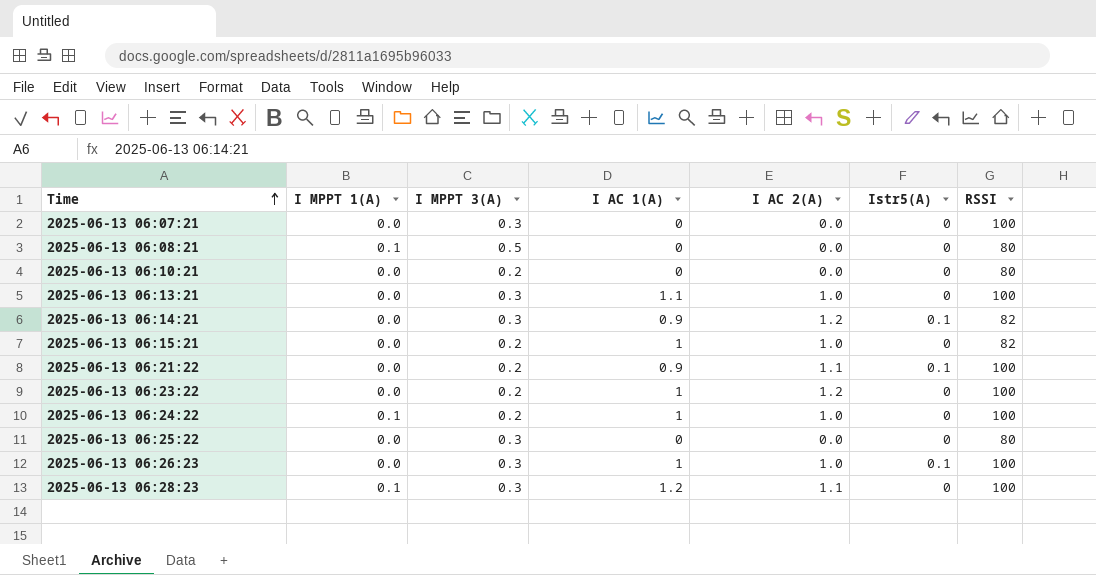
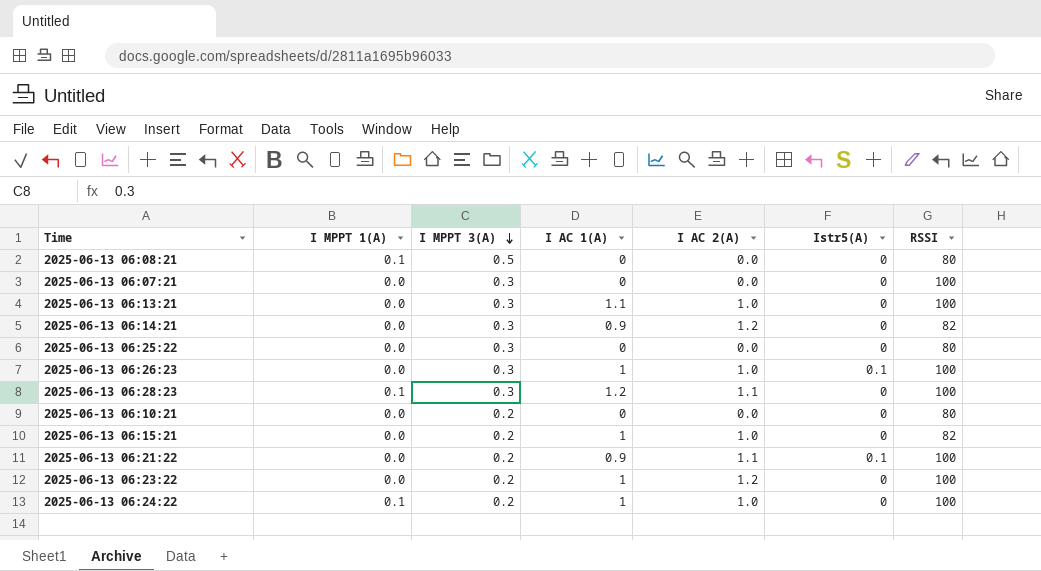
row order: Time ascending -> I MPPT 3(A) descending
2025-06-13 06:14:21 | Istr5(A): 0.1 -> 0

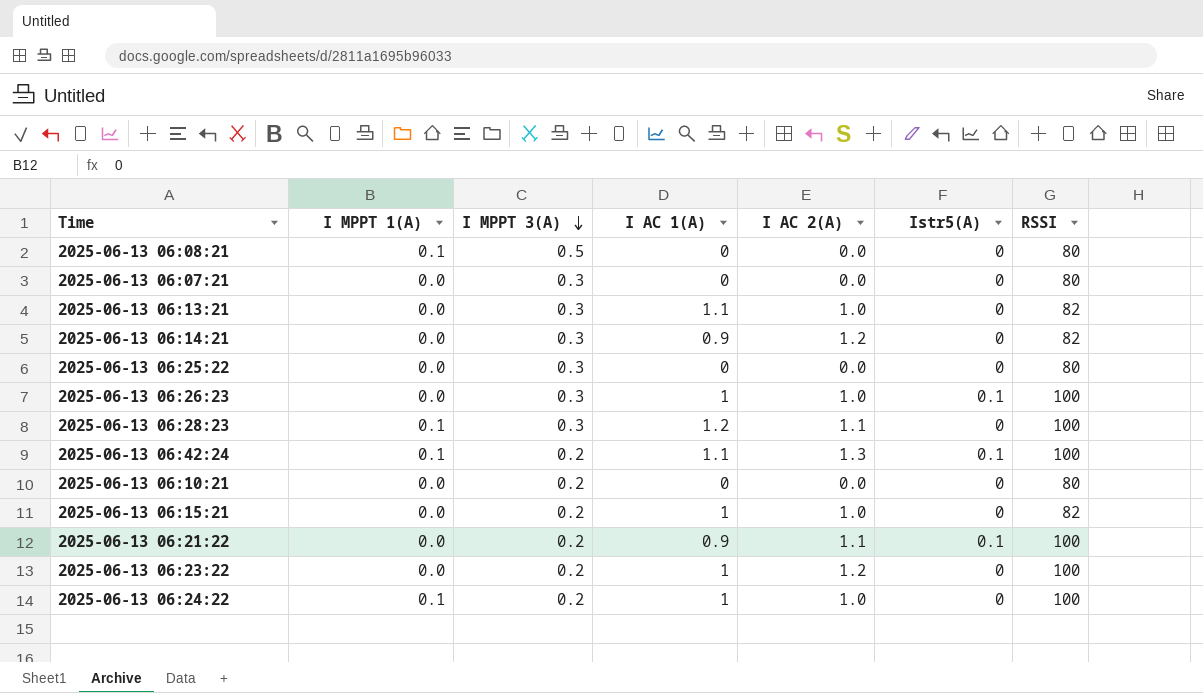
2025-06-13 06:07:21 | RSSI: 100 -> 80
2025-06-13 06:13:21 | RSSI: 100 -> 82
row 2025-06-13 06:42:24: none -> 0.1 | 0.2 | 1.1 | 1.3 | 0.1 | 100

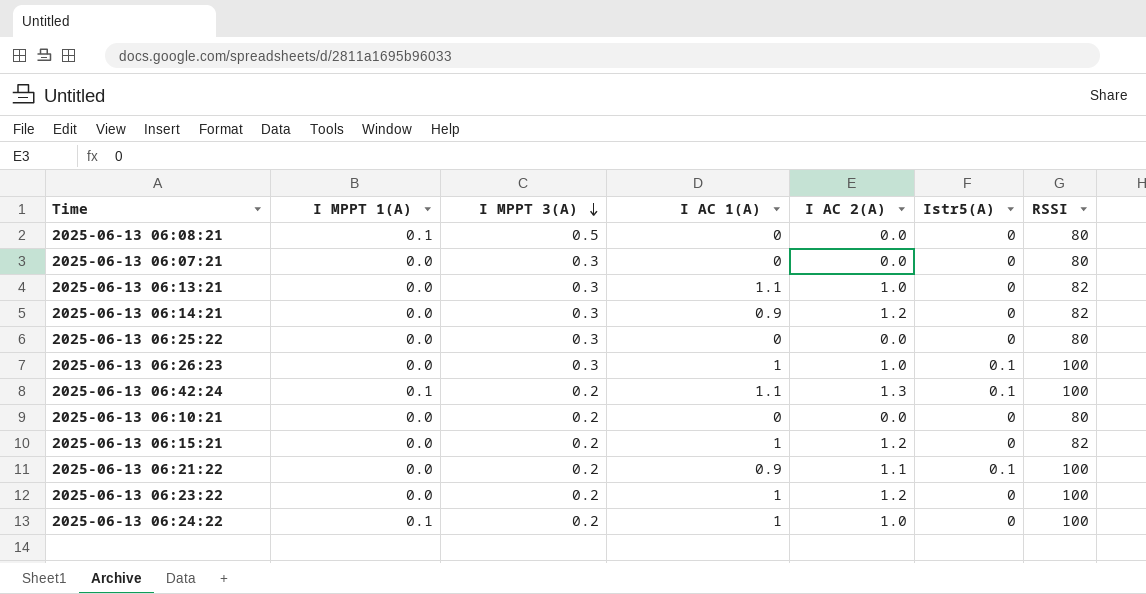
row 2025-06-13 06:28:23: 0.1 | 0.3 | 1.2 | 1.1 | 0 | 100 -> none
2025-06-13 06:15:21 | I AC 2(A): 1.0 -> 1.2

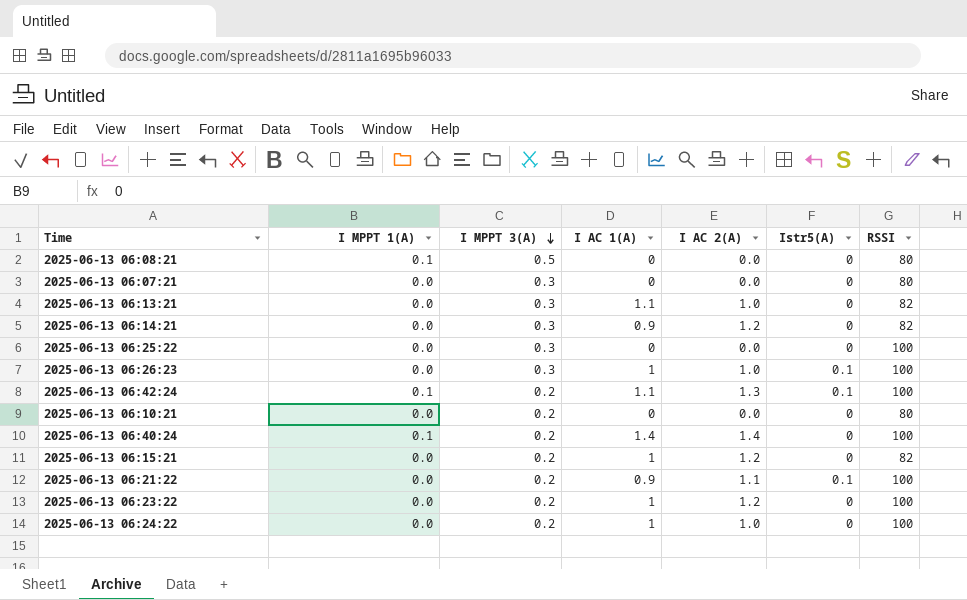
2025-06-13 06:25:22 | RSSI: 80 -> 100
row 2025-06-13 06:40:24: none -> 0.1 | 0.2 | 1.4 | 1.4 | 0 | 100
2025-06-13 06:24:22 | I MPPT 1(A): 0.1 -> 0.0

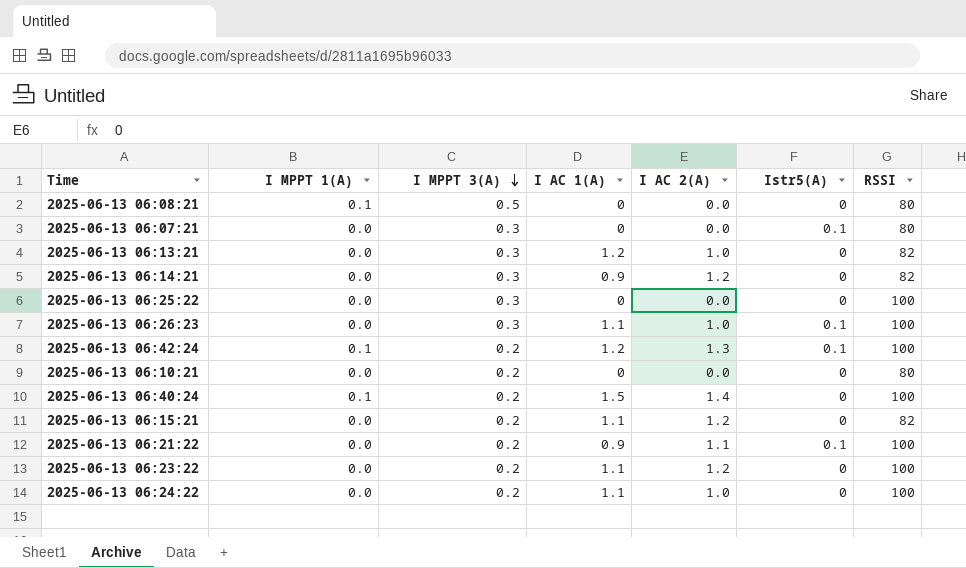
2025-06-13 06:07:21 | Istr5(A): 0 -> 0.1
2025-06-13 06:13:21 | I AC 1(A): 1.1 -> 1.2
2025-06-13 06:26:23 | I AC 1(A): 1 -> 1.1
2025-06-13 06:42:24 | I AC 1(A): 1.1 -> 1.2
2025-06-13 06:40:24 | I AC 1(A): 1.4 -> 1.5
2025-06-13 06:15:21 | I AC 1(A): 1 -> 1.1
2025-06-13 06:23:22 | I AC 1(A): 1 -> 1.1
2025-06-13 06:24:22 | I AC 1(A): 1 -> 1.1

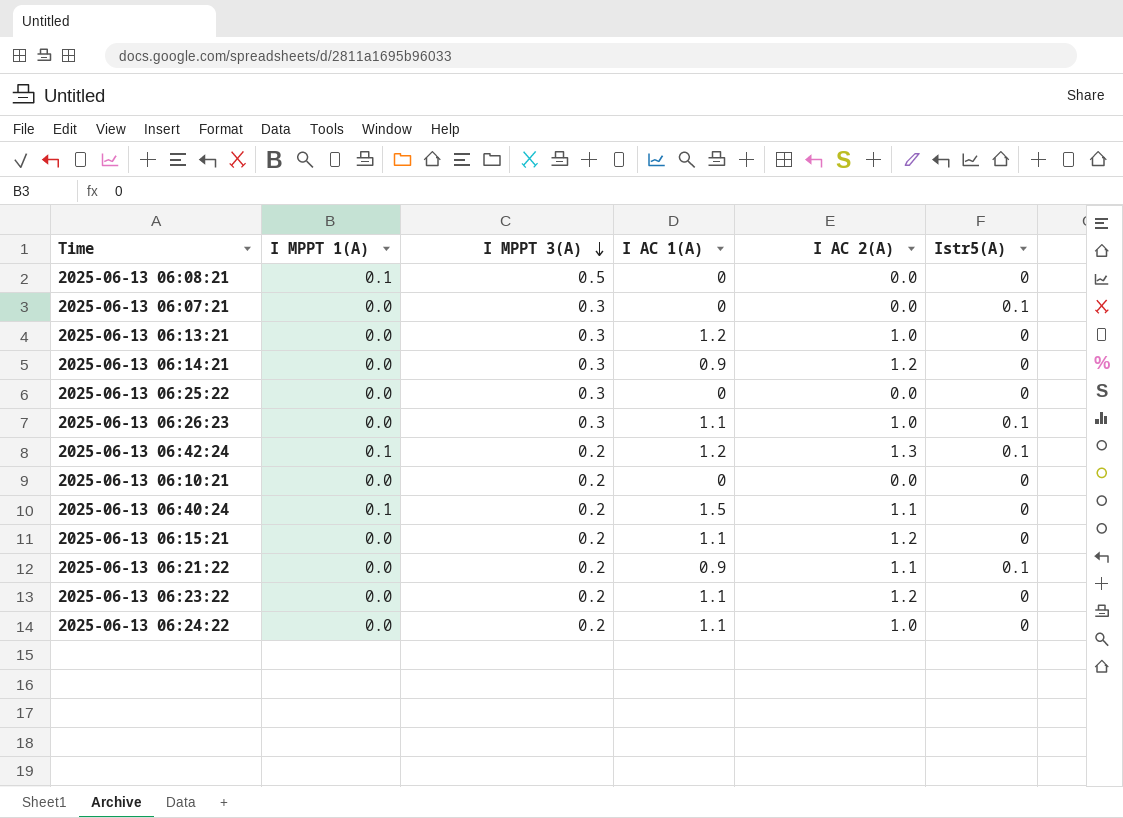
column RSSI | position: 7 -> none
2025-06-13 06:40:24 | I AC 2(A): 1.4 -> 1.1

